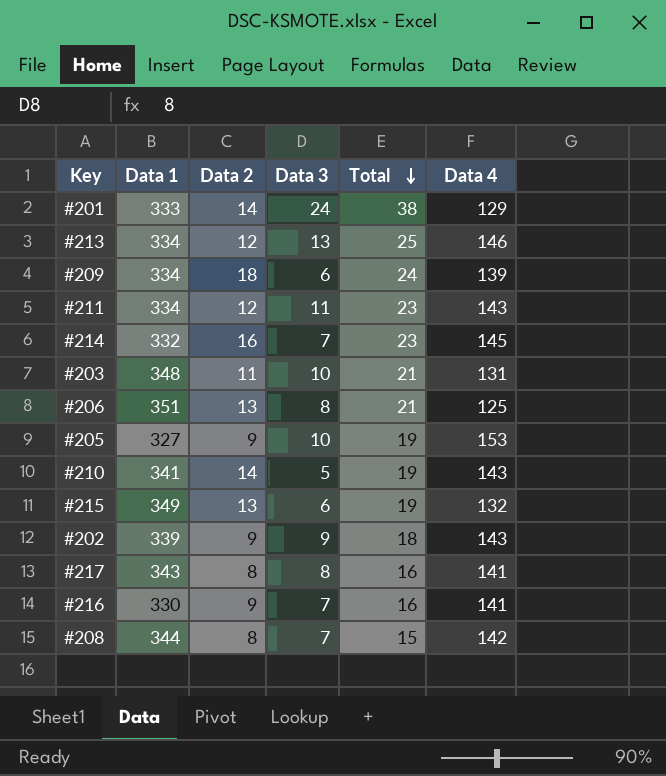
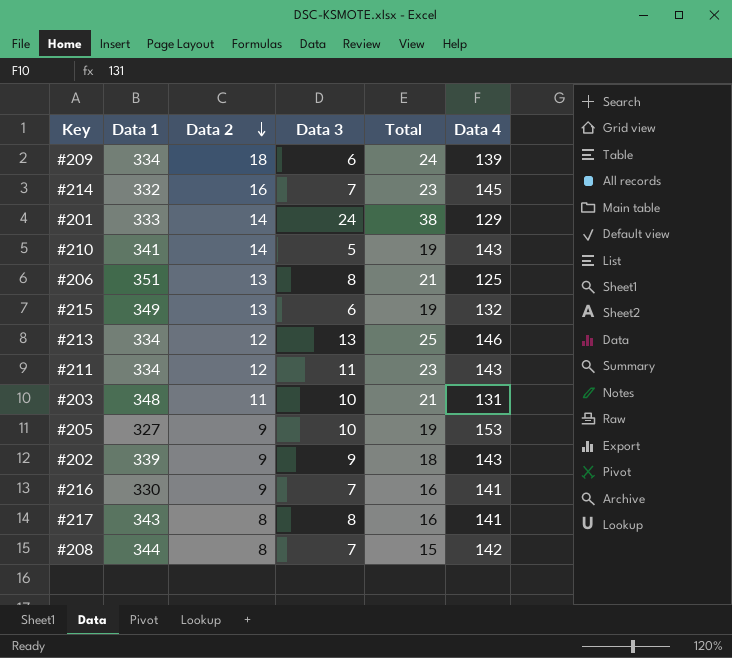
row order: Total descending -> Data 2 descending

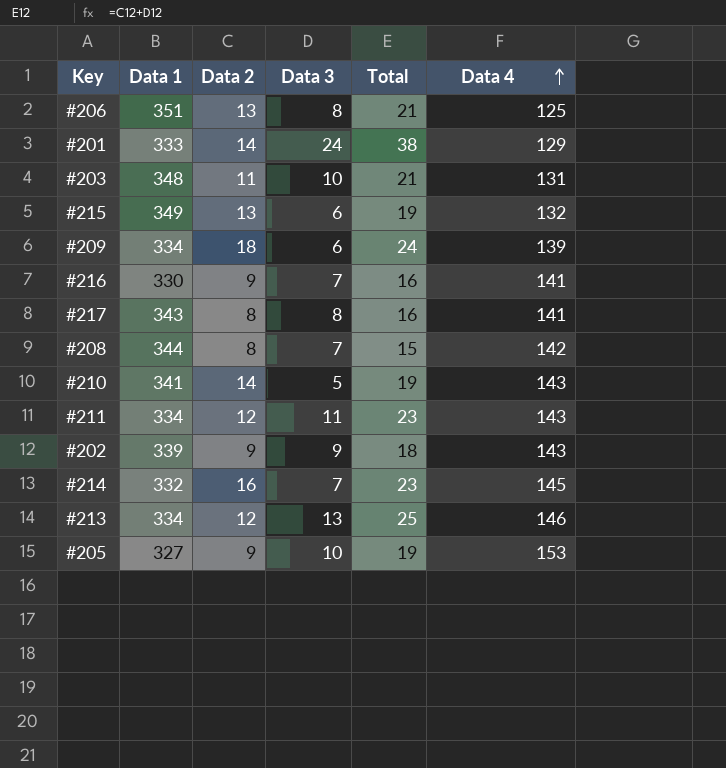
row order: Data 2 descending -> Data 4 ascending

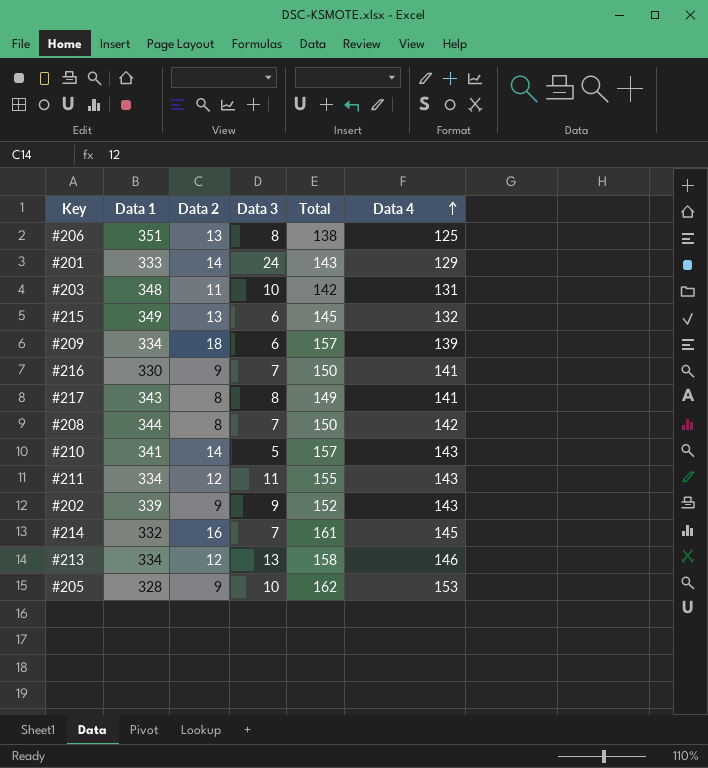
column Total | formula: [Data 2] + [Data 3] -> [Data 2] + [Data 4]
#205 | Data 1: 327 -> 328

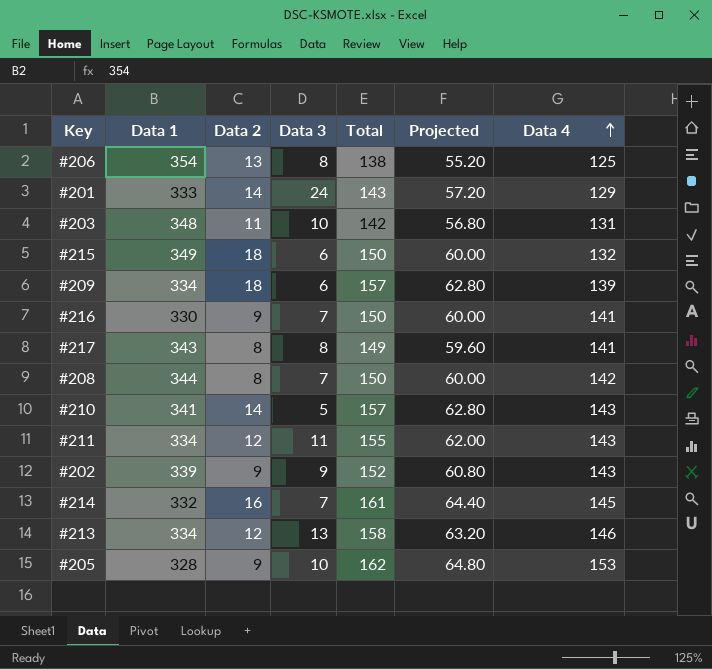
column Projected | formula: none -> [Total] * 0.4
#206 | Data 1: 351 -> 354
#215 | Data 2: 13 -> 18
#215 | Total: 145 -> 150

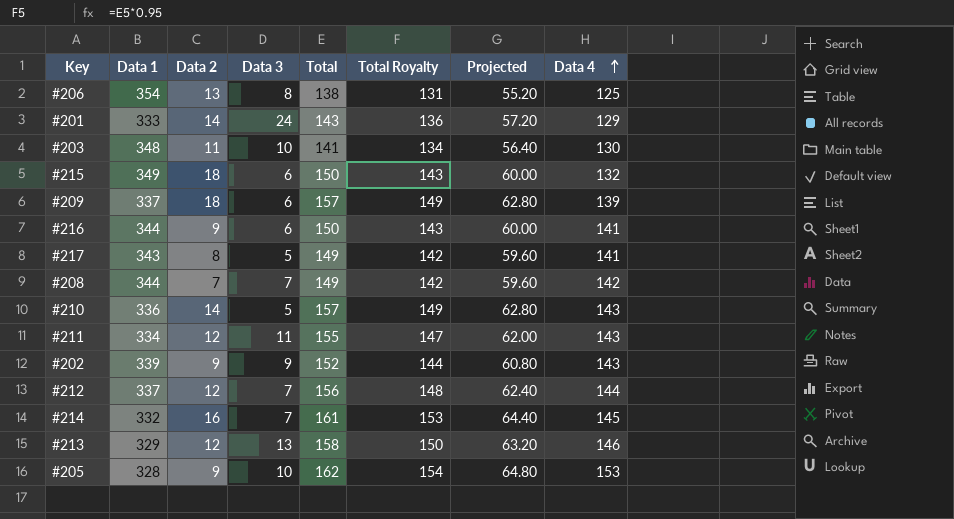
column Total Royalty | formula: none -> [Total] * 0.95
#203 | Total: 142 -> 141
#203 | Projected: 56.80 -> 56.40
#203 | Data 4: 131 -> 130
#209 | Data 1: 334 -> 337
#216 | Data 1: 330 -> 344
#216 | Data 3: 7 -> 6
#217 | Data 3: 8 -> 5
#208 | Data 2: 8 -> 7
#208 | Total: 150 -> 149
#208 | Projected: 60.00 -> 59.60
#210 | Data 1: 341 -> 336
row #212: none -> 337 | 12 | 7 | 156 | 148 | 62.40 | 144
#213 | Data 1: 334 -> 329

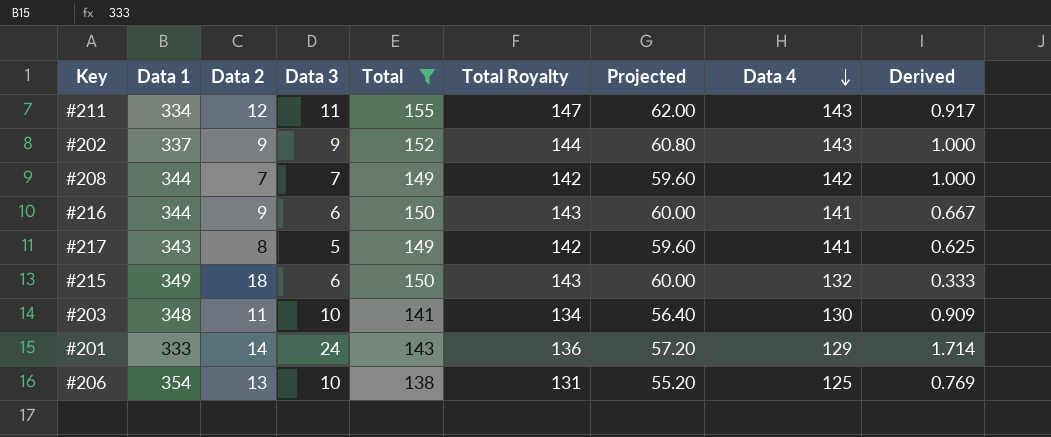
filter: none -> Total <= 155
row order: Data 4 ascending -> Data 4 descending
column Derived | formula: none -> [Data 3] / [Data 2]
#202 | Data 1: 339 -> 337
#206 | Data 3: 8 -> 10

